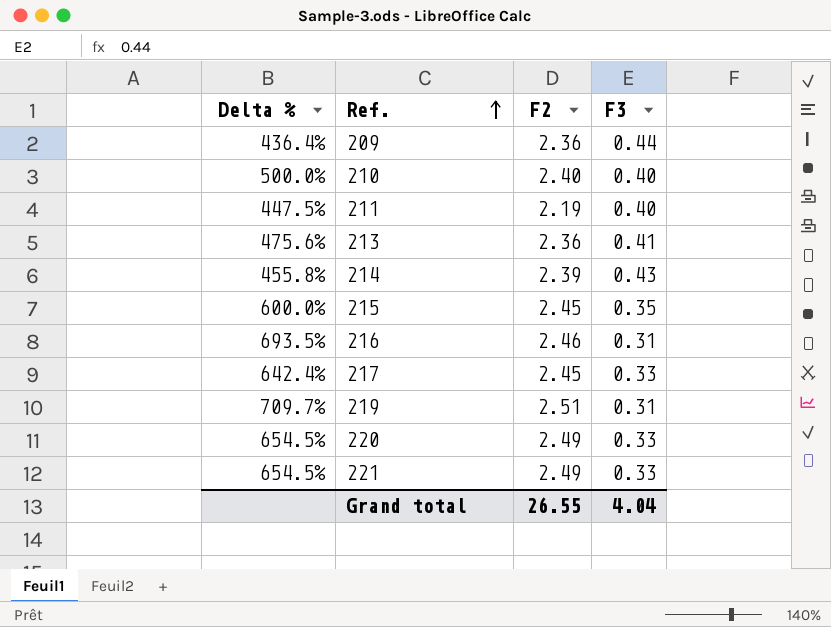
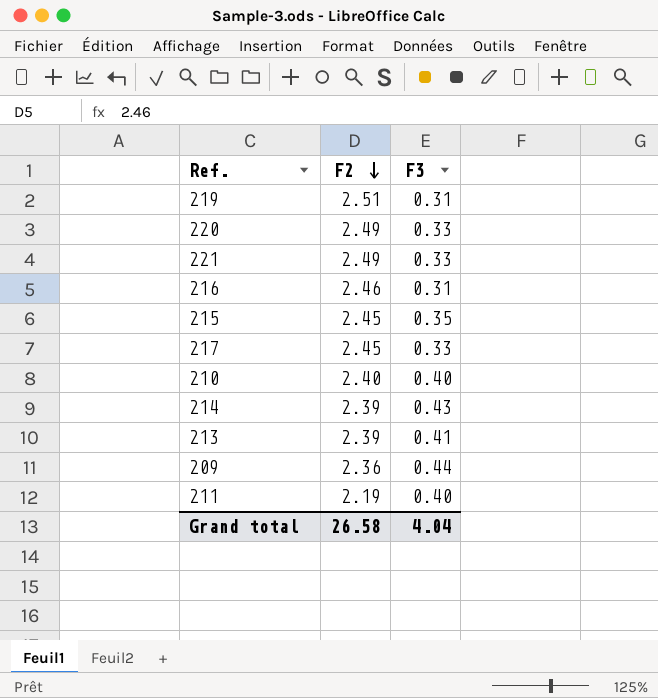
row order: Ref. ascending -> F2 descending
column Delta % | formula: ([F2] - [F3]) / [F3] -> none
213 | F2: 2.36 -> 2.39
Grand total | F2: 26.55 -> 26.58

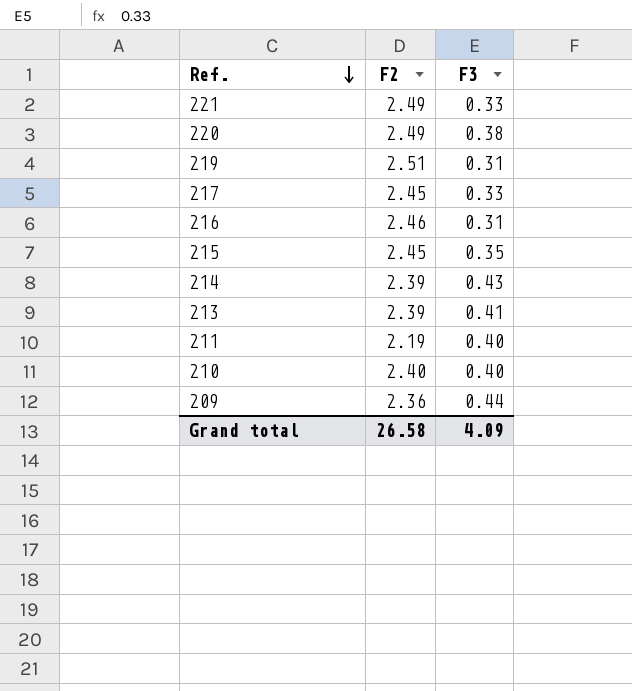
row order: F2 descending -> Ref. descending
220 | F3: 0.33 -> 0.38
Grand total | F3: 4.04 -> 4.09

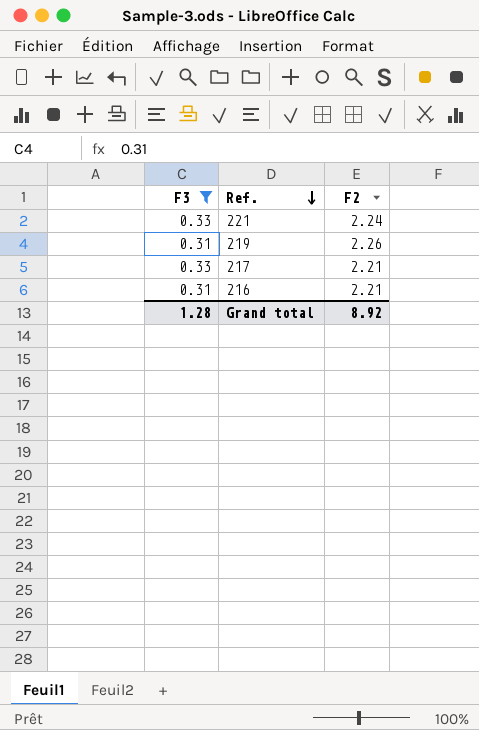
filter: none -> F3 <= 0.33
column F3 | position: 3 -> 1
221 | F2: 2.49 -> 2.24
219 | F2: 2.51 -> 2.26
217 | F2: 2.45 -> 2.21
216 | F2: 2.46 -> 2.21
Grand total | F3: 4.09 -> 1.28
Grand total | F2: 26.58 -> 8.92

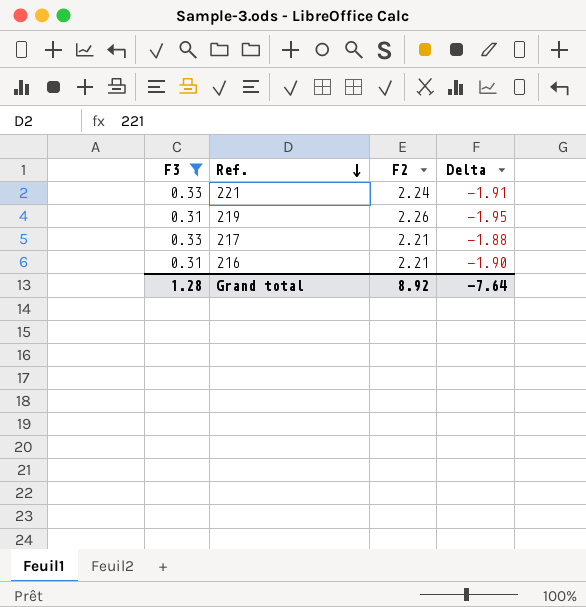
column Delta | formula: none -> [F3] - [F2]

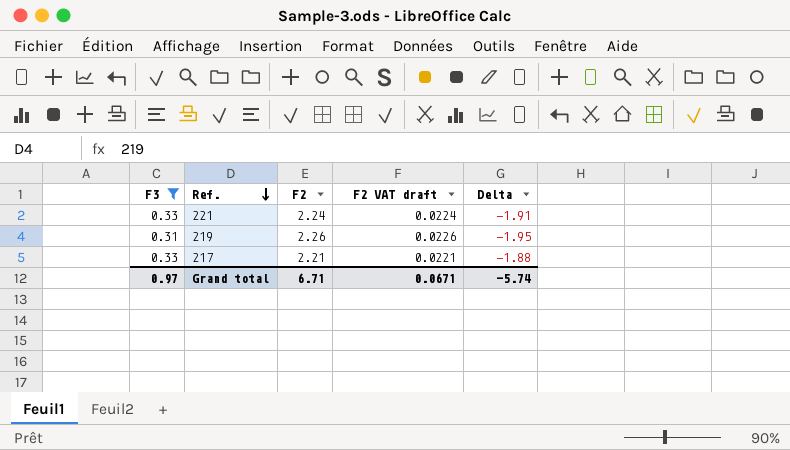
column F2 VAT draft | formula: none -> [F2] * 0.01
row 216: 0.31 | 2.21 | -1.90 -> none
Grand total | F3: 1.28 -> 0.97
Grand total | F2: 8.92 -> 6.71
Grand total | Delta: -7.64 -> -5.74

